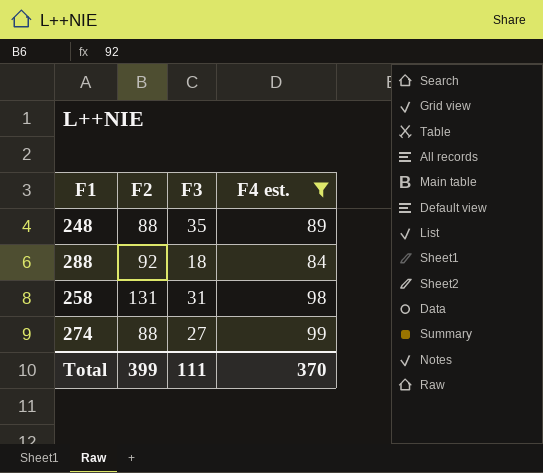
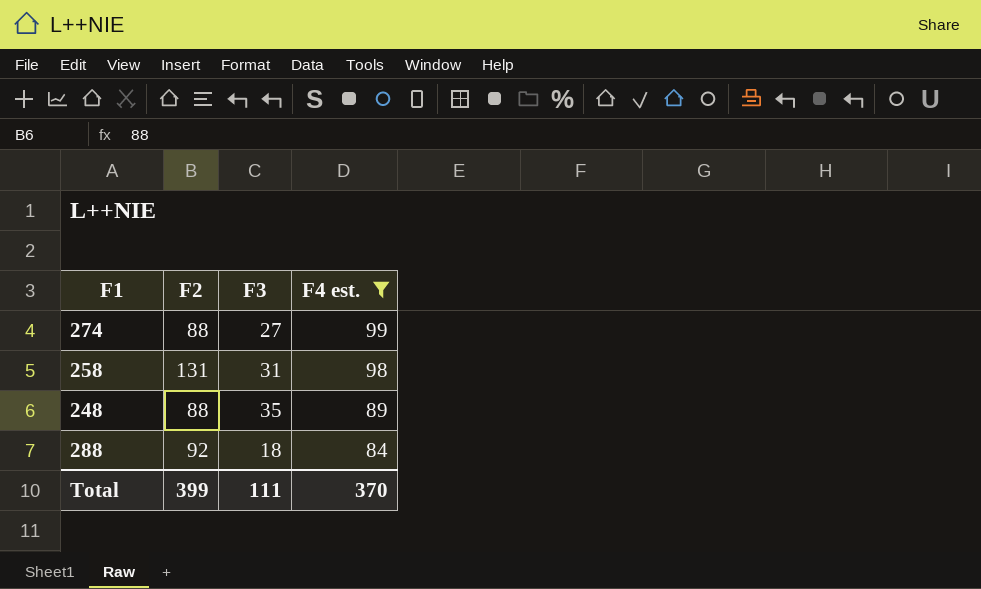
row order: none -> F4 est. descending

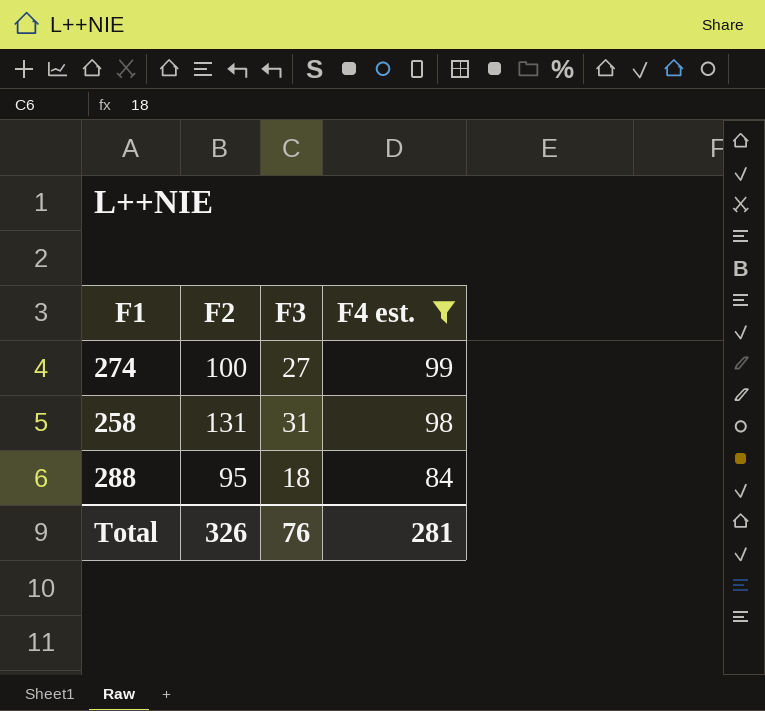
row 248: 88 | 35 | 89 -> none
274 | F2: 88 -> 100
288 | F2: 92 -> 95
Total | F2: 399 -> 326
Total | F3: 111 -> 76
Total | F4 est.: 370 -> 281

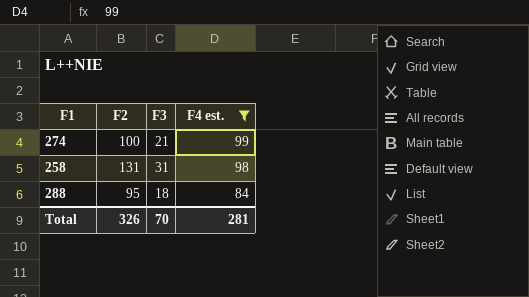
274 | F3: 27 -> 21
Total | F3: 76 -> 70

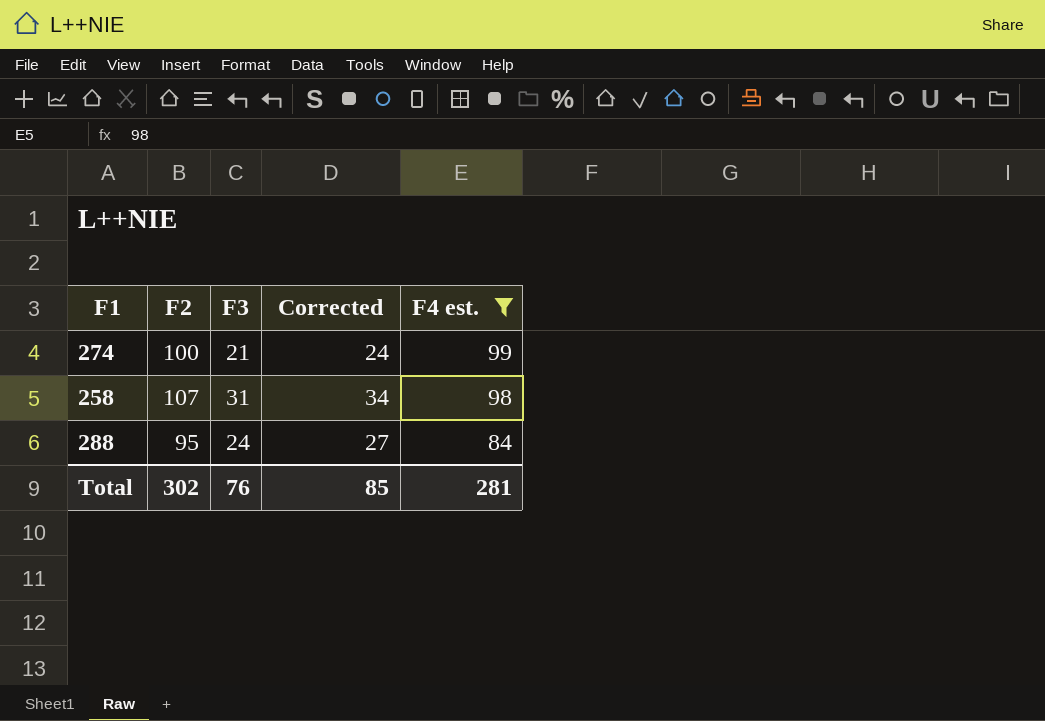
column Corrected | formula: none -> [F3] + 3
258 | F2: 131 -> 107
288 | F3: 18 -> 24
Total | F2: 326 -> 302
Total | F3: 70 -> 76

